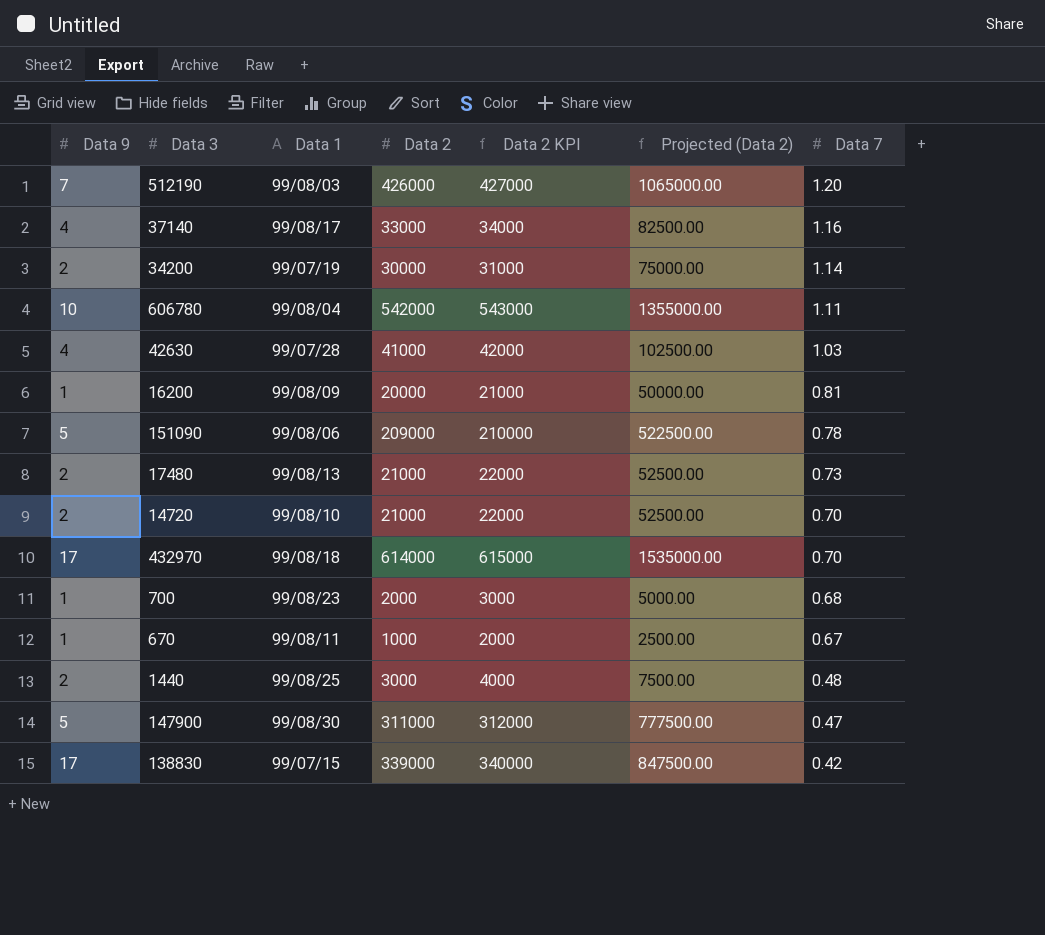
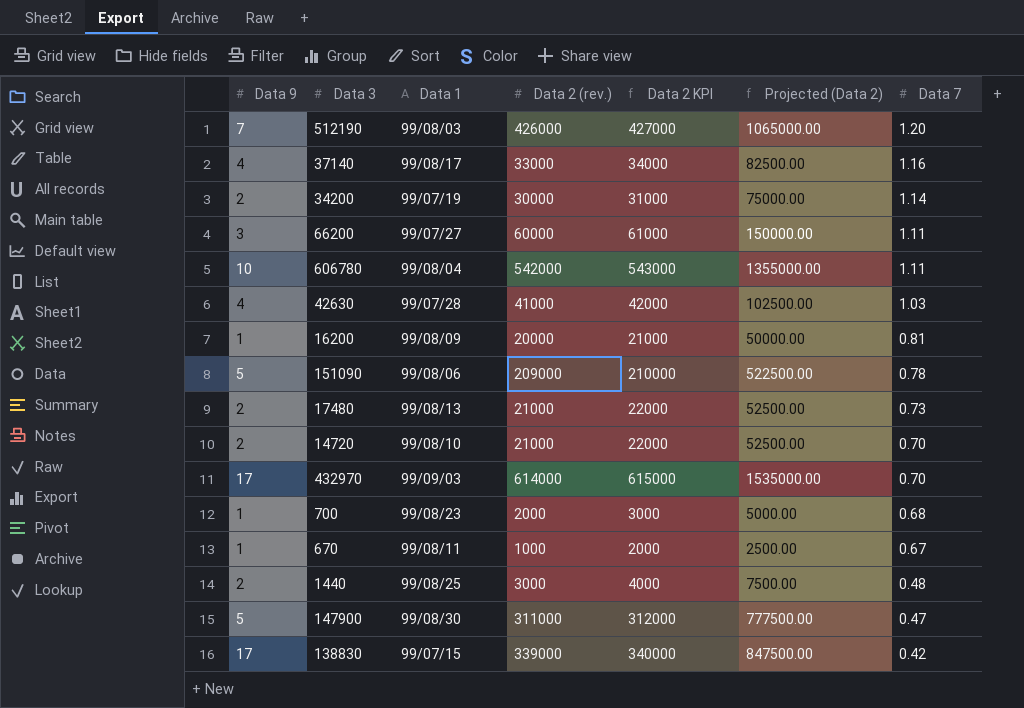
column name: Data 2 -> Data 2 (rev.)
row 66200: none -> 3 | 99/07/27 | 60000 | 61000 | 150000.00 | 1.11
432970 | Data 1: 99/08/18 -> 99/09/03

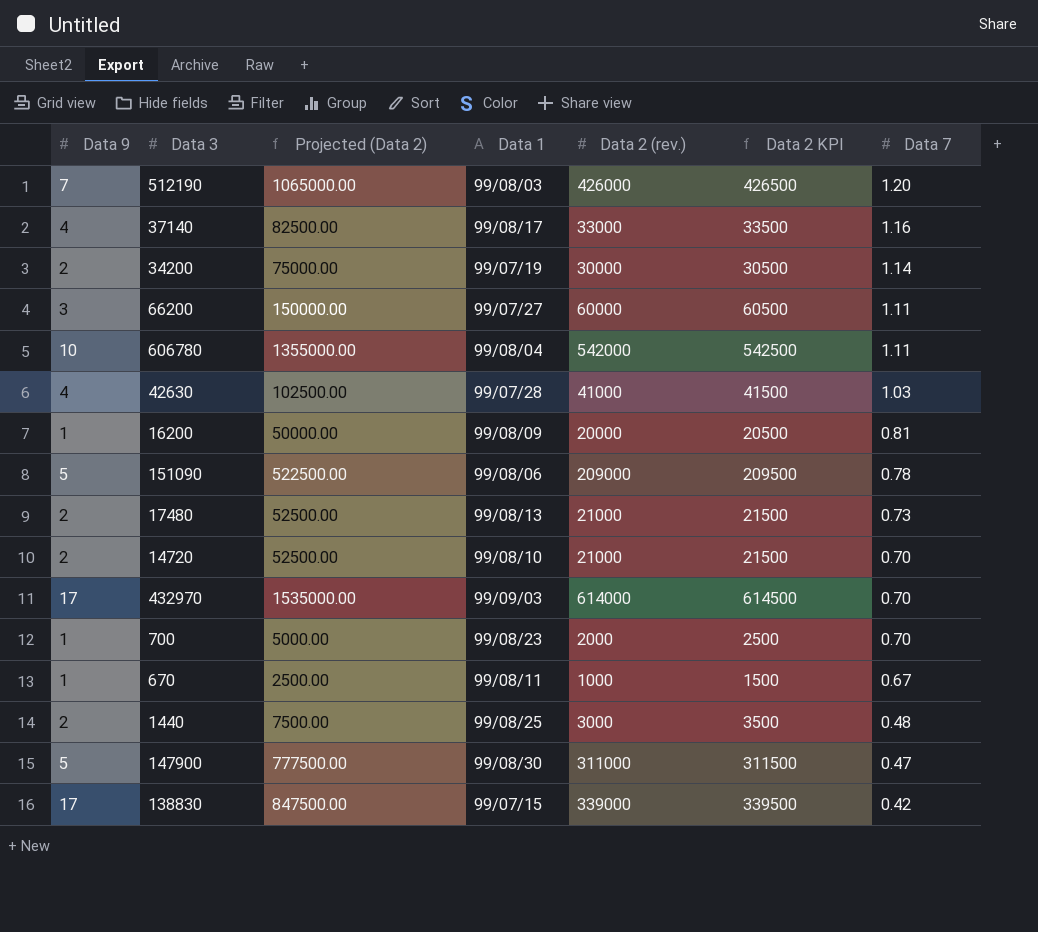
column Projected (Data 2) | position: 6 -> 3
column Data 2 KPI | formula: [Data 2 (rev.)] + 1000 -> [Data 2 (rev.)] + 500
700 | Data 7: 0.68 -> 0.70

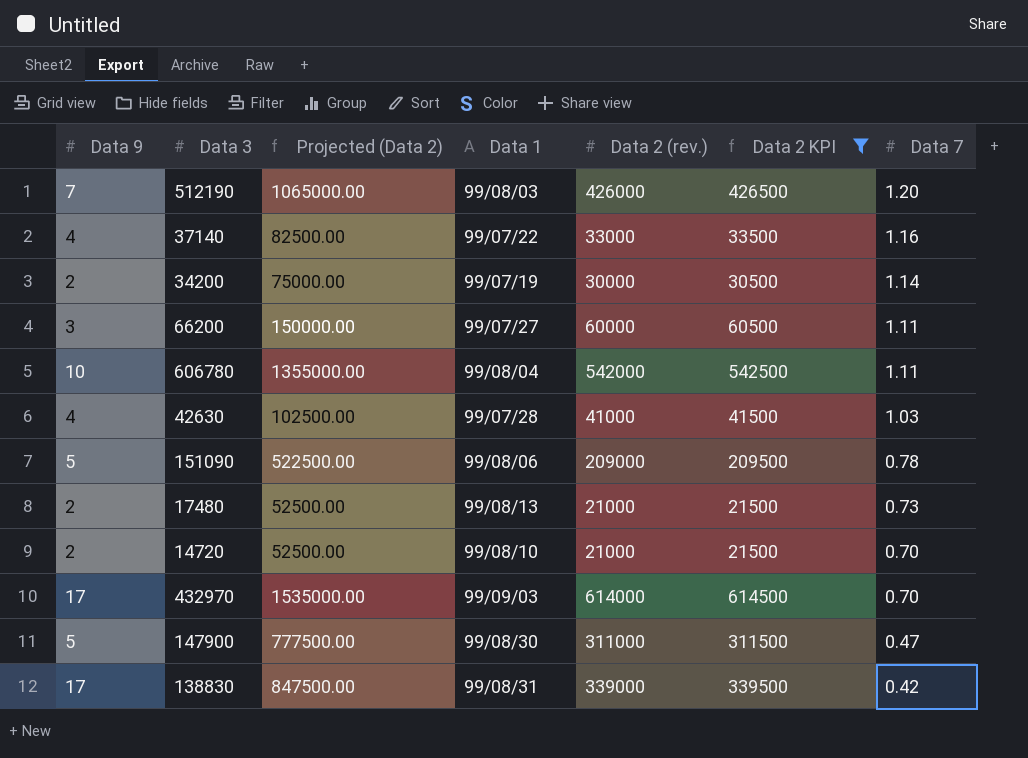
filter: none -> Data 2 KPI >= 21500
37140 | Data 1: 99/08/17 -> 99/07/22
138830 | Data 1: 99/07/15 -> 99/08/31

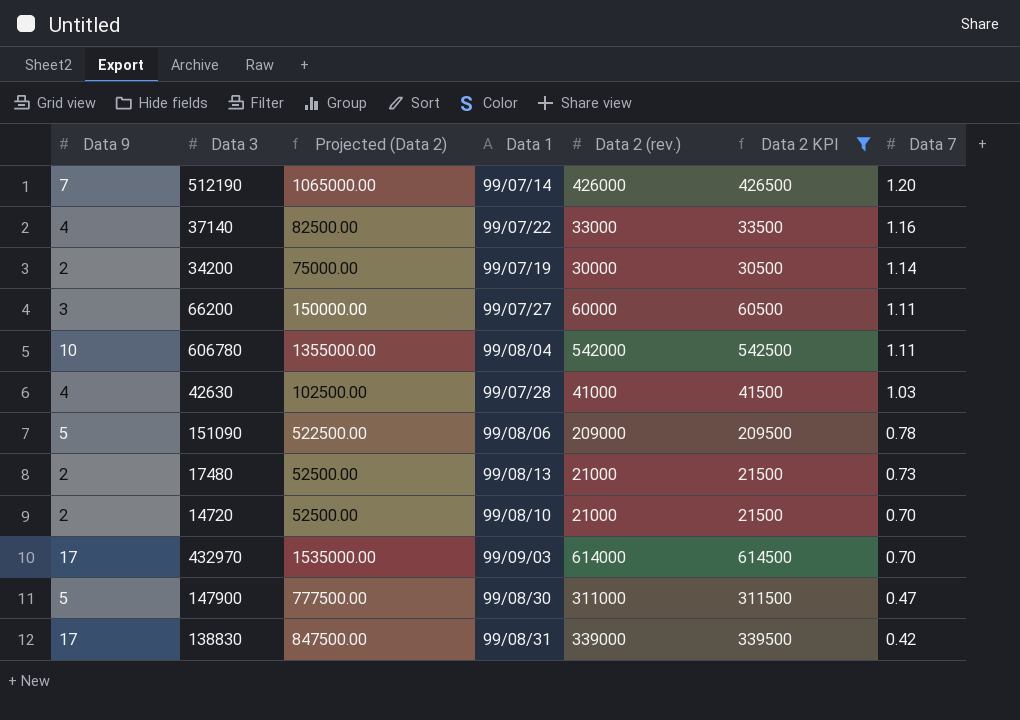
512190 | Data 1: 99/08/03 -> 99/07/14

